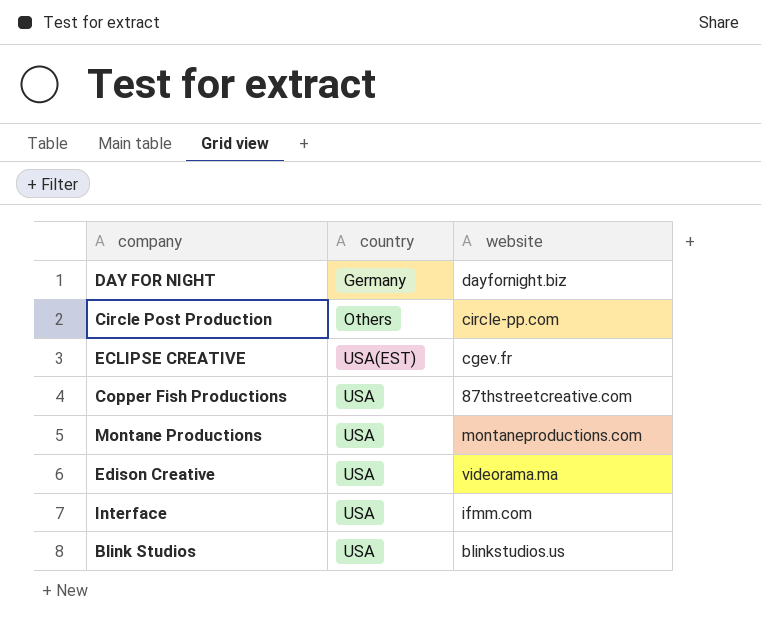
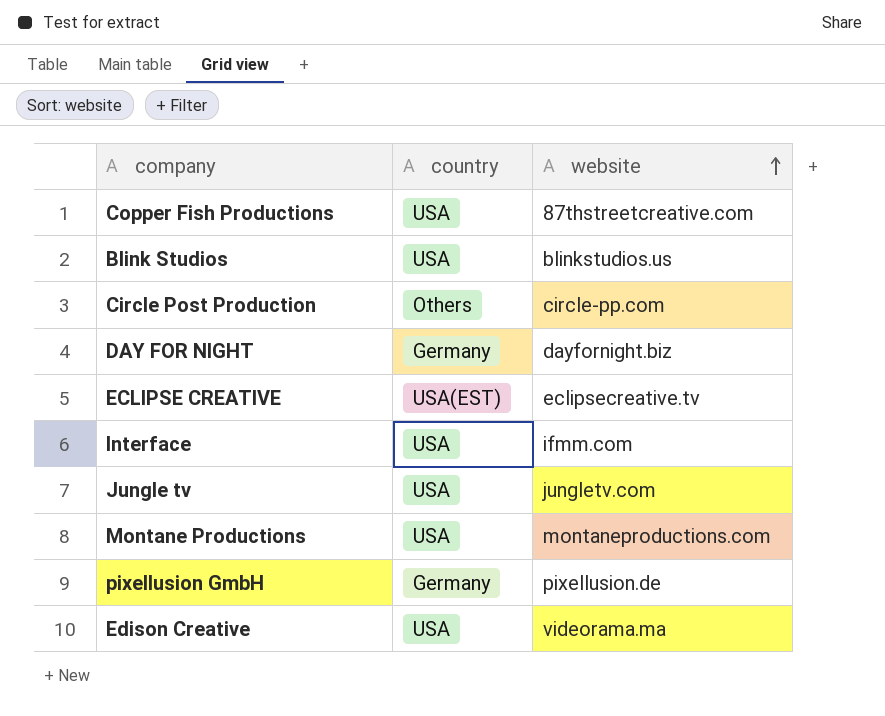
row order: none -> website ascending
ECLIPSE CREATIVE | website: cgev.fr -> eclipsecreative.tv
row Jungle tv: none -> USA | jungletv.com
row pixellusion GmbH: none -> Germany | pixellusion.de

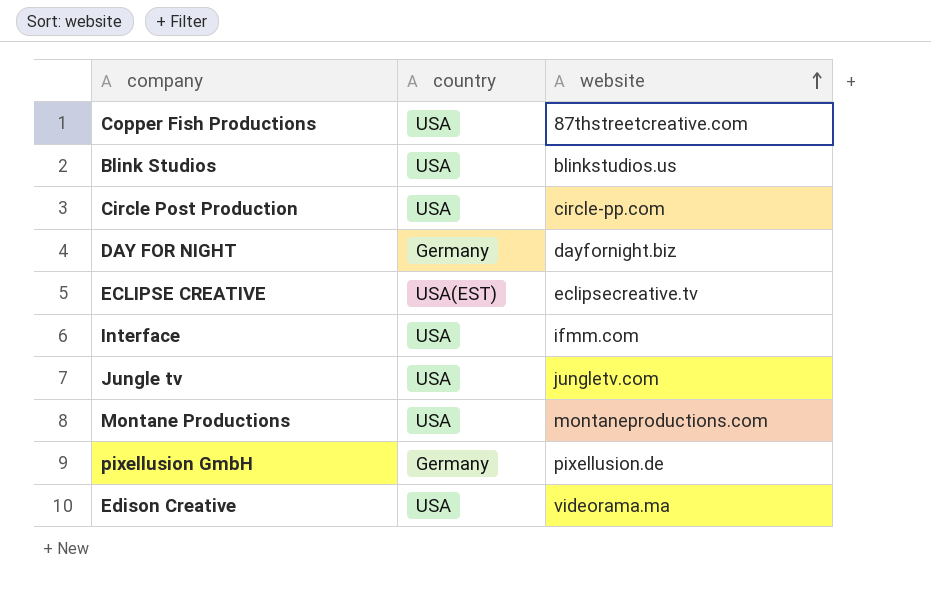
Circle Post Production | country: Others -> USA

